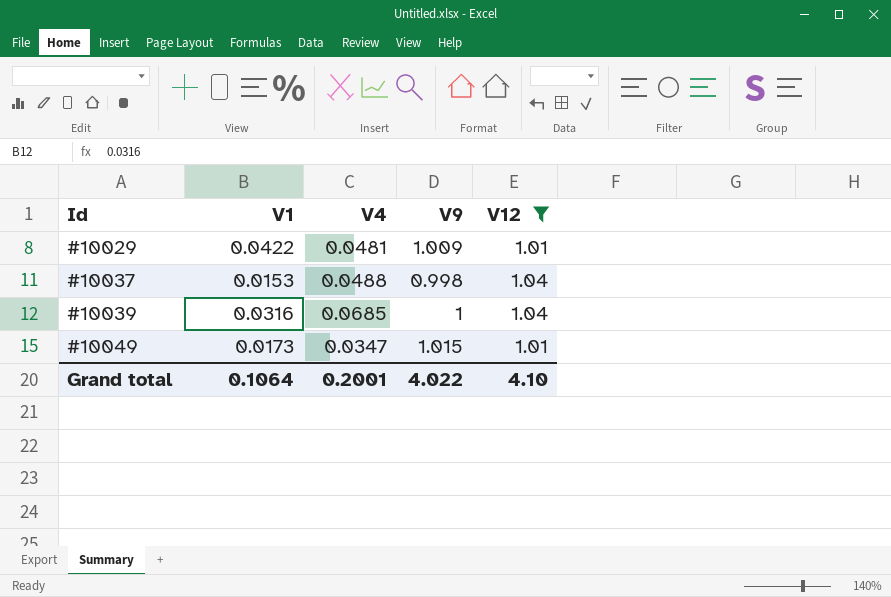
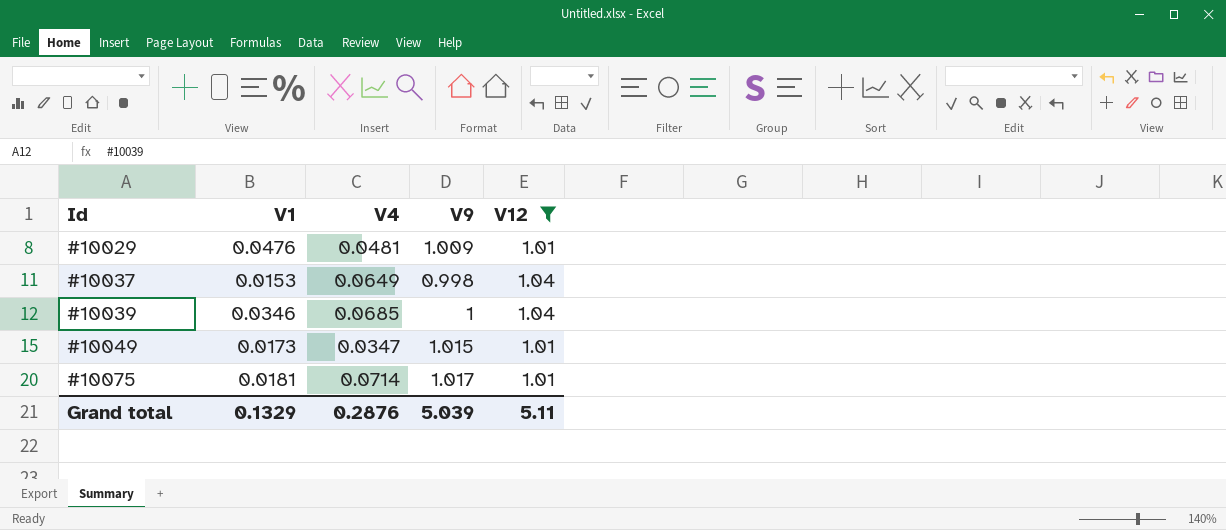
#10029 | V1: 0.0422 -> 0.0476
#10037 | V4: 0.0488 -> 0.0649
#10039 | V1: 0.0316 -> 0.0346
row #10075: none -> 0.0181 | 0.0714 | 1.017 | 1.01
Grand total | V1: 0.1064 -> 0.1329
Grand total | V4: 0.2001 -> 0.2876
Grand total | V9: 4.022 -> 5.039
Grand total | V12: 4.10 -> 5.11

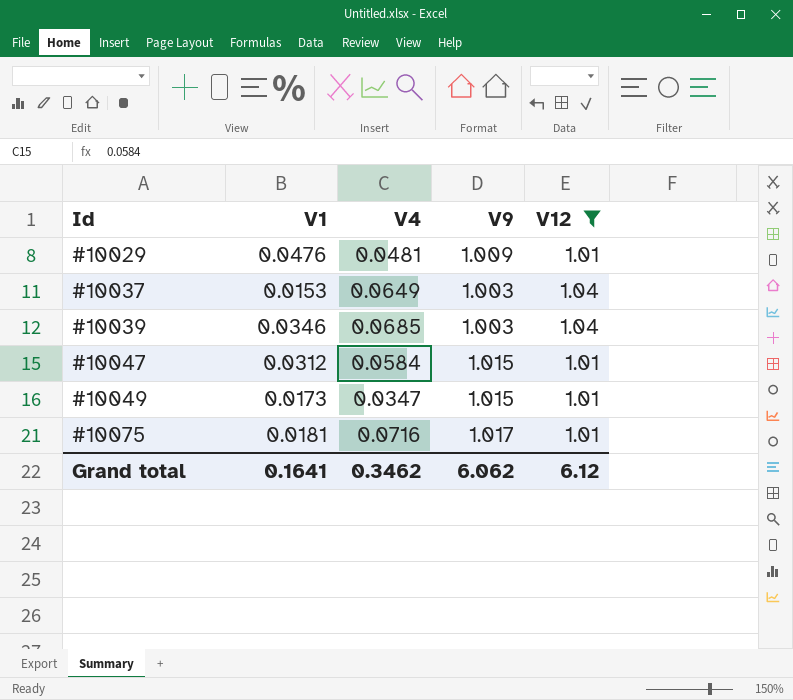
#10037 | V9: 0.998 -> 1.003
#10039 | V9: 1 -> 1.003
row #10047: none -> 0.0312 | 0.0584 | 1.015 | 1.01
#10075 | V4: 0.0714 -> 0.0716
Grand total | V1: 0.1329 -> 0.1641
Grand total | V4: 0.2876 -> 0.3462
Grand total | V9: 5.039 -> 6.062
Grand total | V12: 5.11 -> 6.12

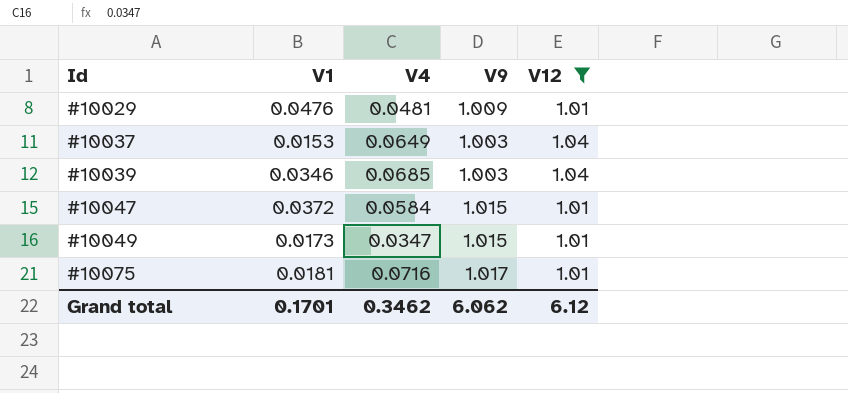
#10047 | V1: 0.0312 -> 0.0372
Grand total | V1: 0.1641 -> 0.1701

